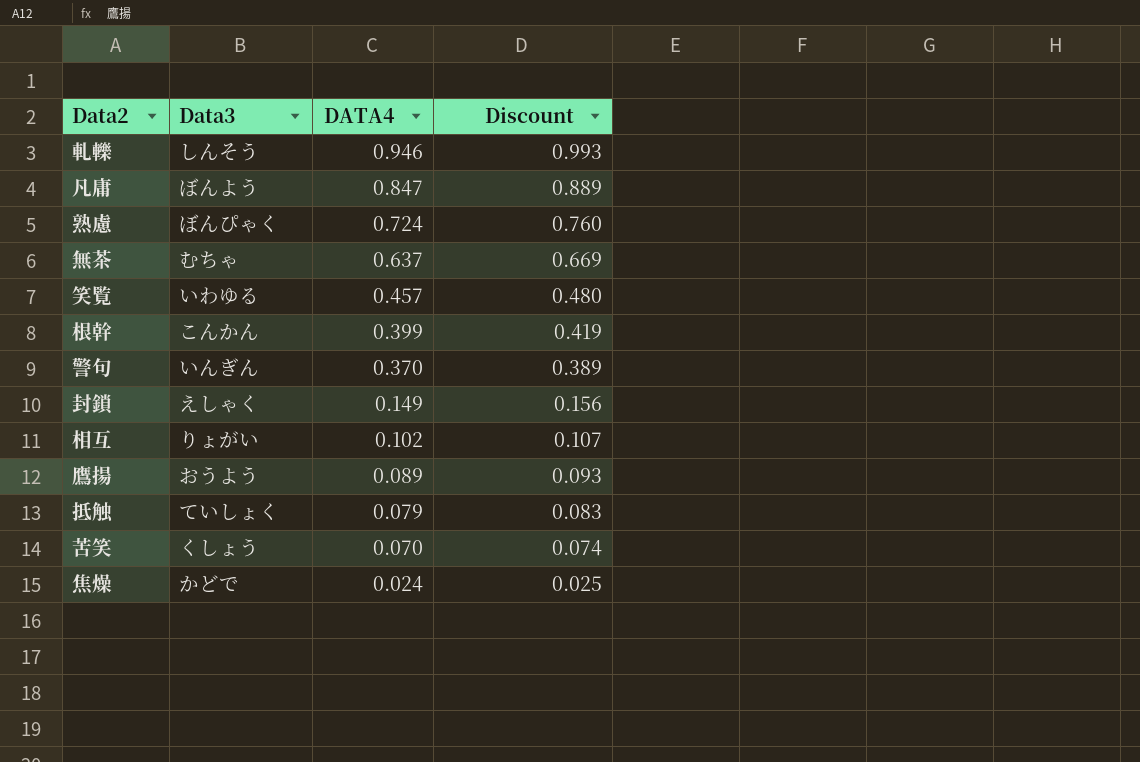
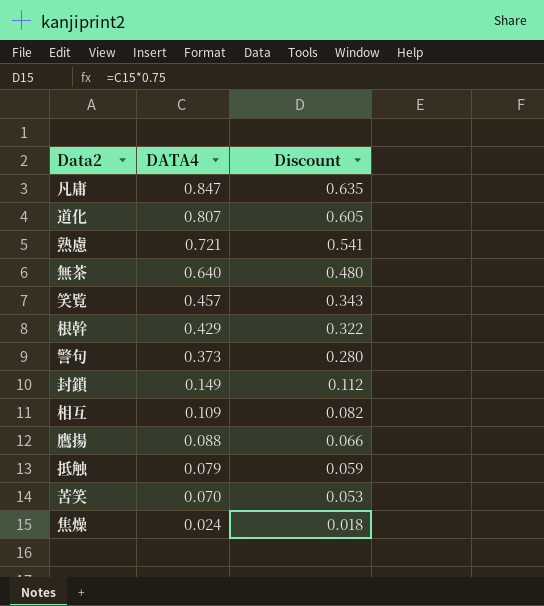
column Data3 | position: 2 -> none
column Discount | formula: [DATA4] * 1.05 -> [DATA4] * 0.75
row 軋轢: しんそう | 0.946 | 0.993 -> none
row 道化: none -> 0.807 | 0.605
熟慮 | DATA4: 0.724 -> 0.721
無茶 | DATA4: 0.637 -> 0.640
根幹 | DATA4: 0.399 -> 0.429
警句 | DATA4: 0.370 -> 0.373
相互 | DATA4: 0.102 -> 0.109
鷹揚 | DATA4: 0.089 -> 0.088

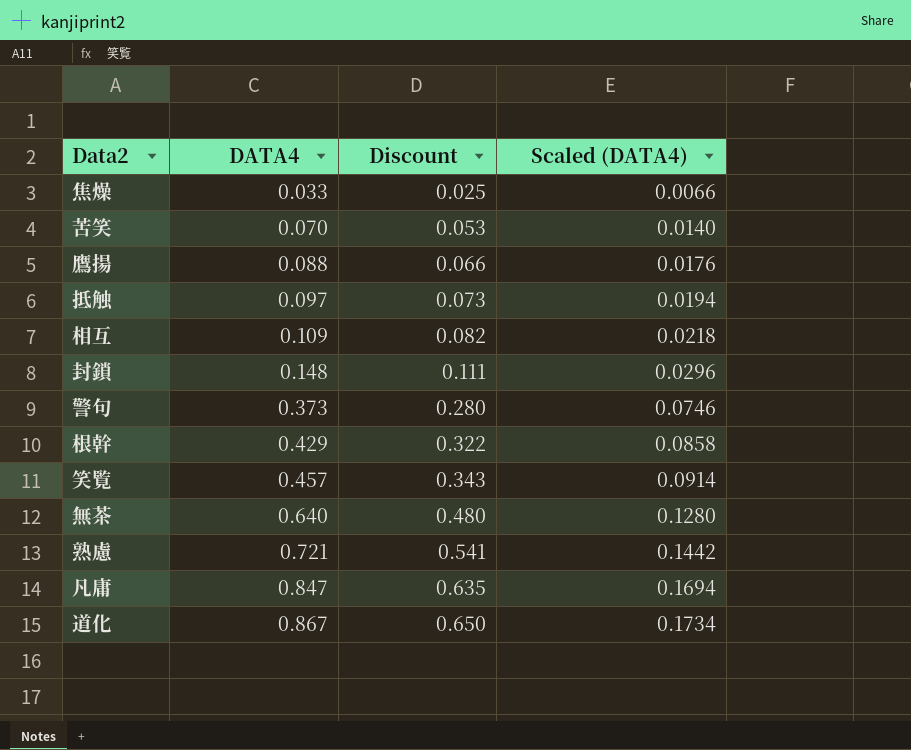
row order: DATA4 descending -> DATA4 ascending
column Scaled (DATA4) | formula: none -> [DATA4] * 0.2
焦燥 | DATA4: 0.024 -> 0.033
焦燥 | Discount: 0.018 -> 0.025
抵触 | DATA4: 0.079 -> 0.097
抵触 | Discount: 0.059 -> 0.073
封鎖 | DATA4: 0.149 -> 0.148
封鎖 | Discount: 0.112 -> 0.111
道化 | DATA4: 0.807 -> 0.867
道化 | Discount: 0.605 -> 0.650

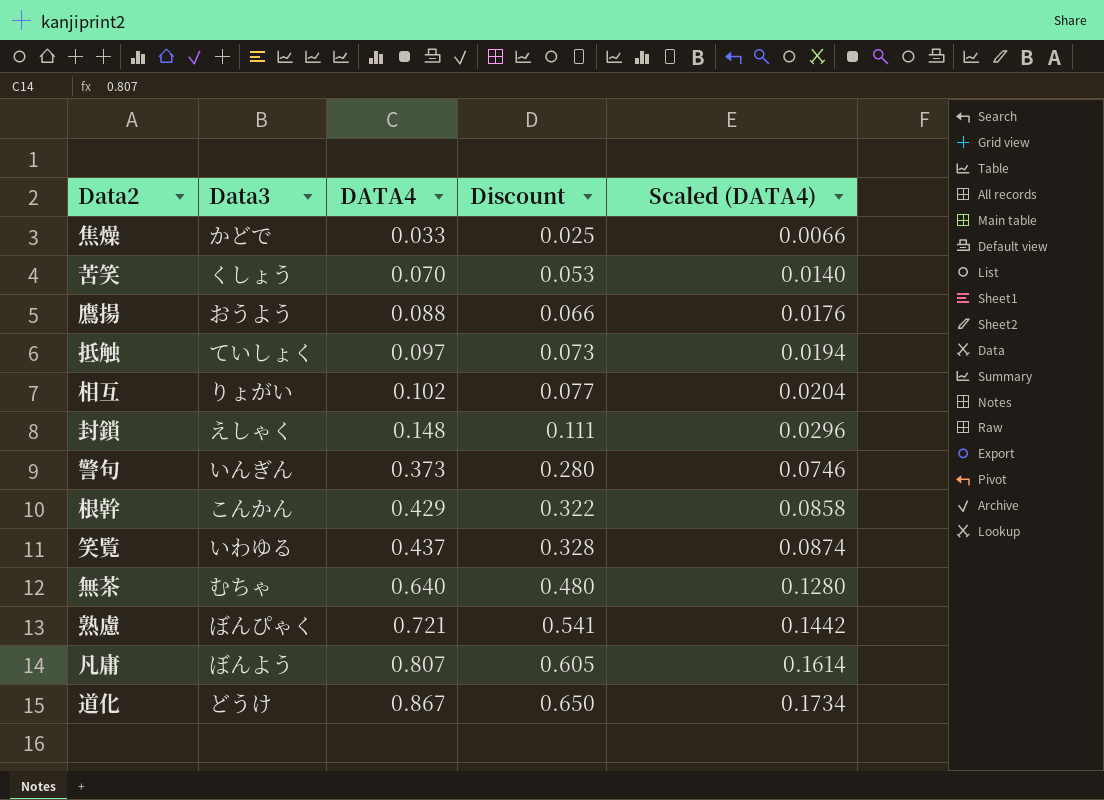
column Data3 | position: none -> 2
相互 | DATA4: 0.109 -> 0.102
相互 | Discount: 0.082 -> 0.077
相互 | Scaled (DATA4): 0.0218 -> 0.0204
笑覧 | DATA4: 0.457 -> 0.437
笑覧 | Discount: 0.343 -> 0.328
笑覧 | Scaled (DATA4): 0.0914 -> 0.0874
凡庸 | DATA4: 0.847 -> 0.807
凡庸 | Discount: 0.635 -> 0.605
凡庸 | Scaled (DATA4): 0.1694 -> 0.1614

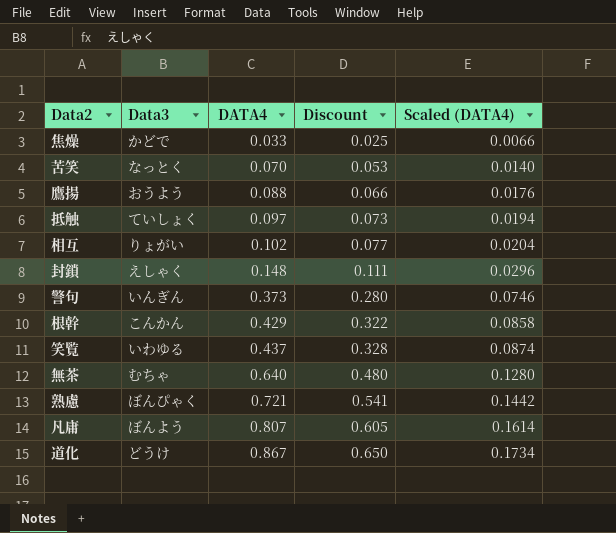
苦笑 | Data3: くしょう -> なっとく

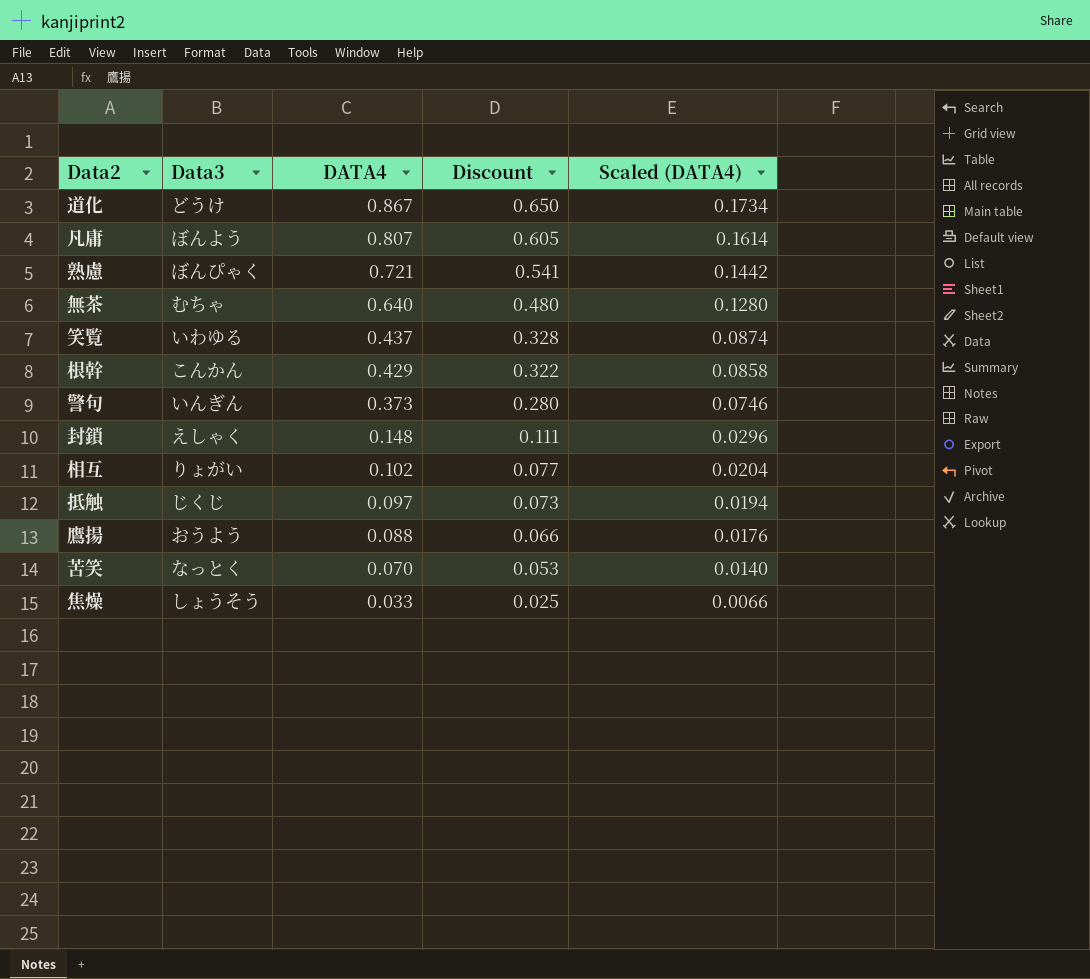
row order: DATA4 ascending -> DATA4 descending
抵触 | Data3: ていしょく -> じくじ
焦燥 | Data3: かどで -> しょうそう

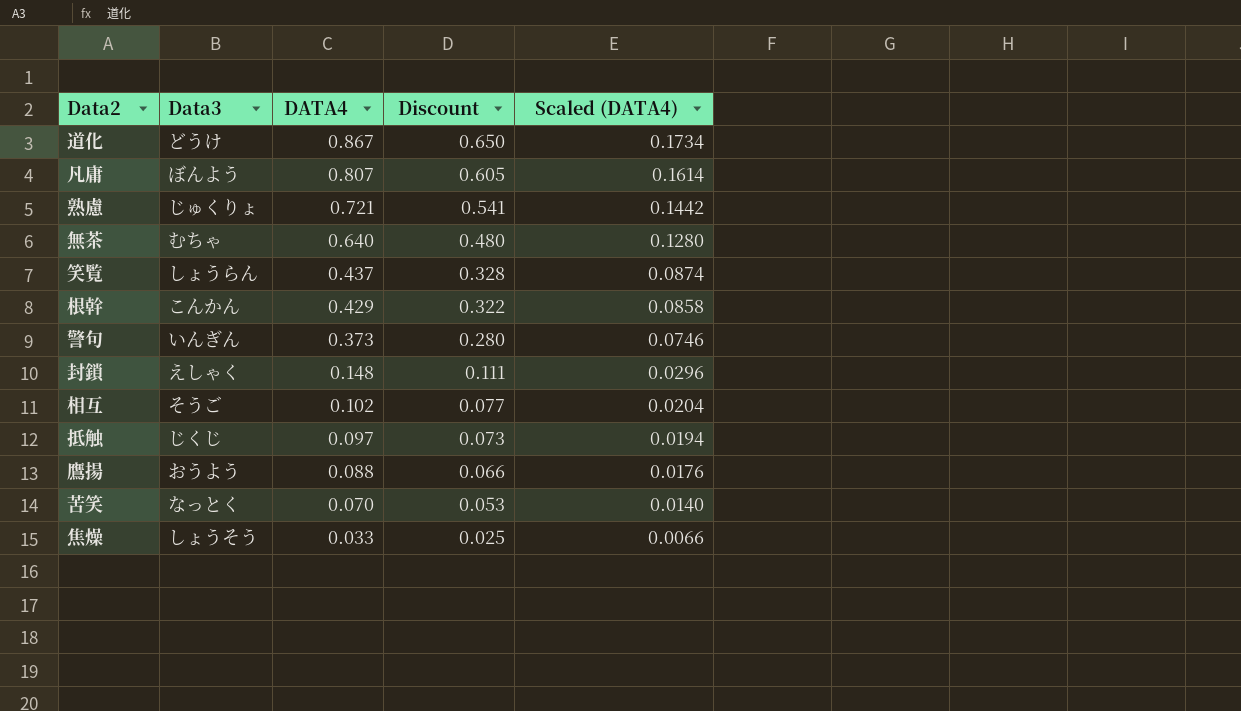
熟慮 | Data3: ぼんぴゃく -> じゅくりょ
笑覧 | Data3: いわゆる -> しょうらん
相互 | Data3: りょがい -> そうご

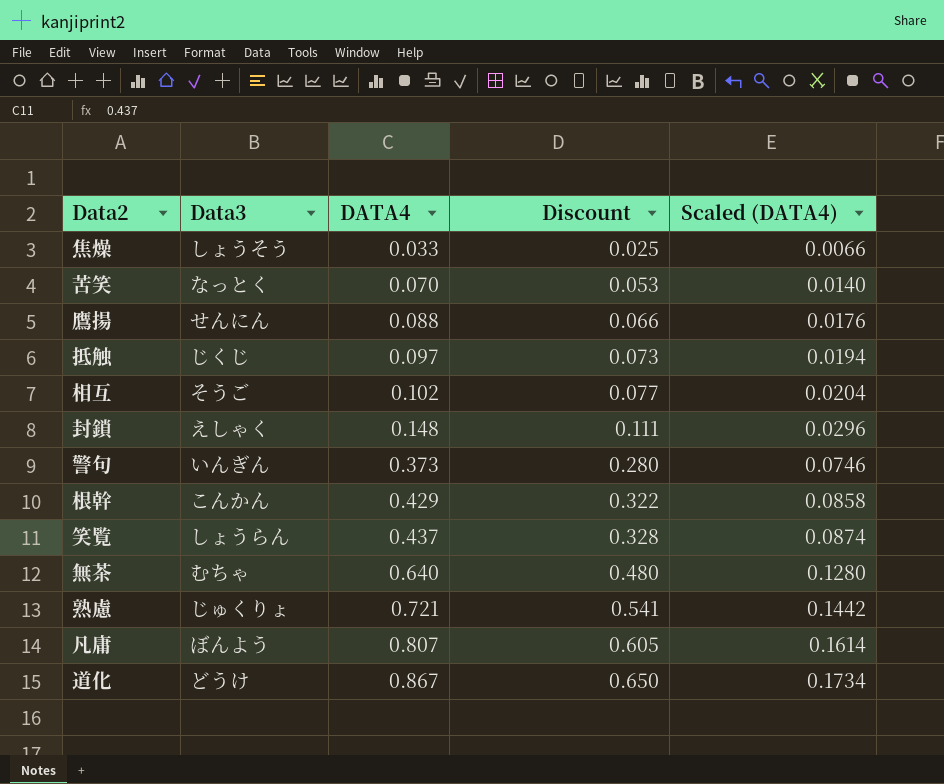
row order: DATA4 descending -> DATA4 ascending
鷹揚 | Data3: おうよう -> せんにん

